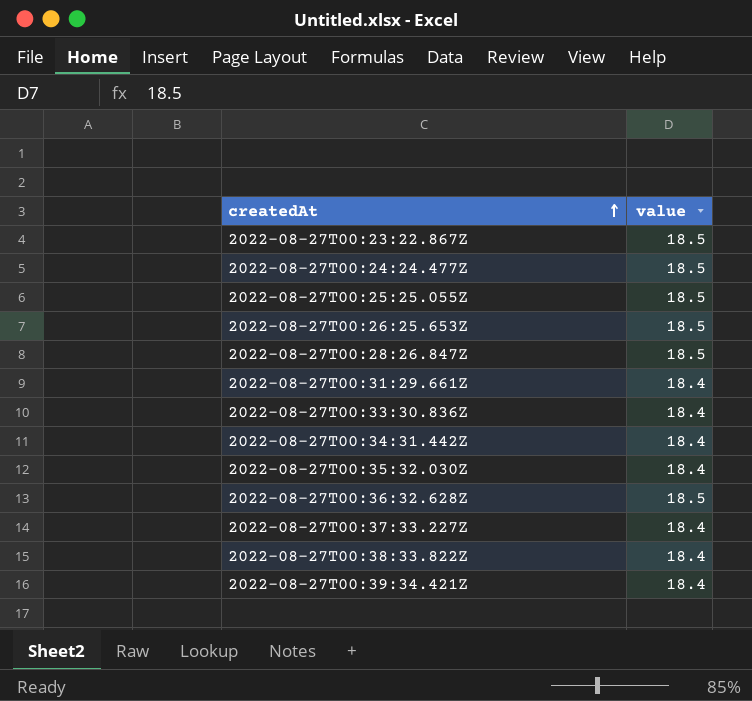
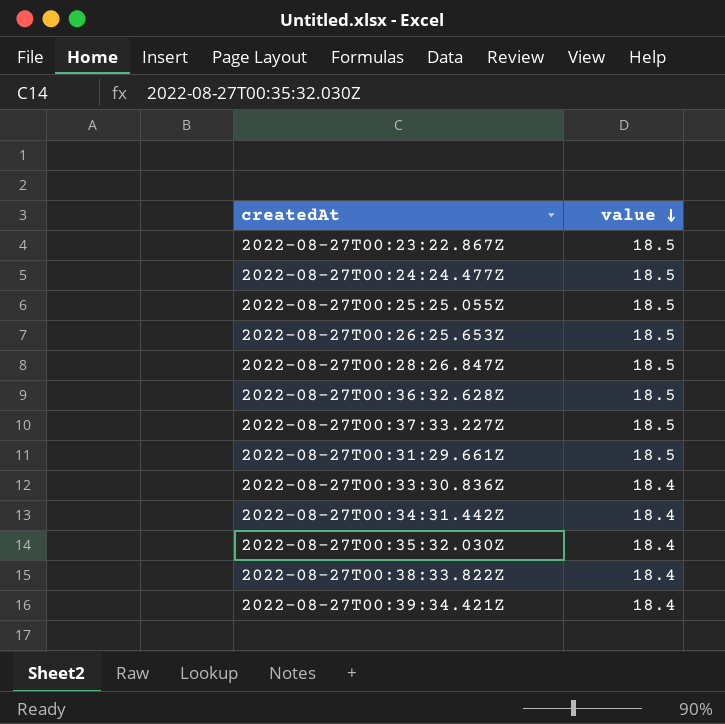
row order: createdAt ascending -> value descending
2022-08-27T00:37:33.227Z | value: 18.4 -> 18.5
2022-08-27T00:31:29.661Z | value: 18.4 -> 18.5

